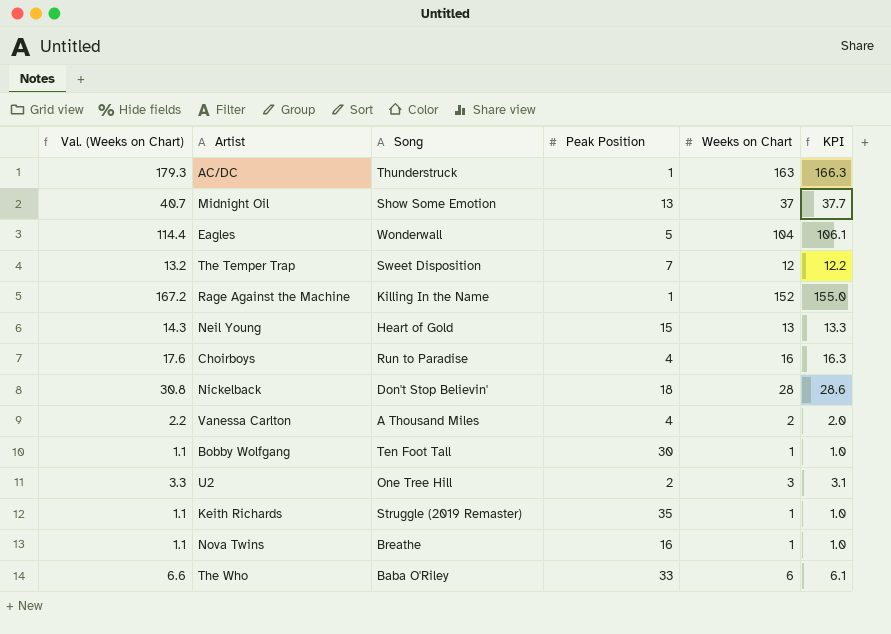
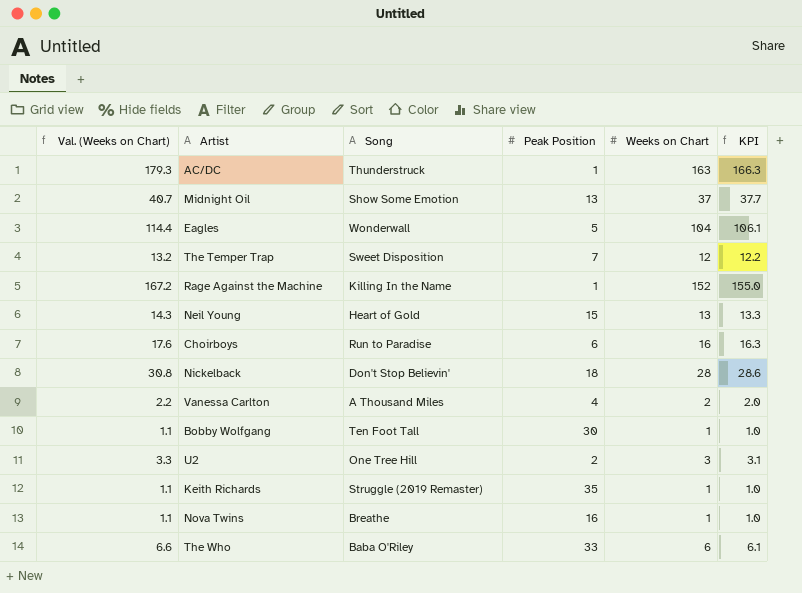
Choirboys | Peak Position: 4 -> 6

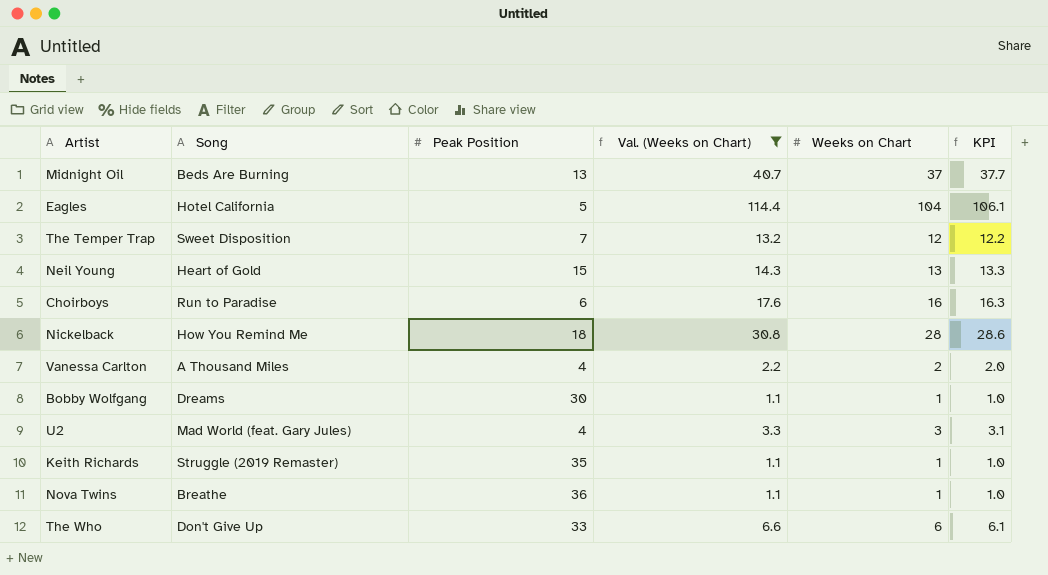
filter: none -> Val. (Weeks on Chart) <= 114.4
column Val. (Weeks on Chart) | position: 1 -> 4
Midnight Oil | Song: Show Some Emotion -> Beds Are Burning
Eagles | Song: Wonderwall -> Hotel California
Nickelback | Song: Don't Stop Believin' -> How You Remind Me
Bobby Wolfgang | Song: Ten Foot Tall -> Dreams
U2 | Song: One Tree Hill -> Mad World (feat. Gary Jules)
U2 | Peak Position: 2 -> 4
Nova Twins | Peak Position: 16 -> 36
The Who | Song: Baba O'Riley -> Don't Give Up

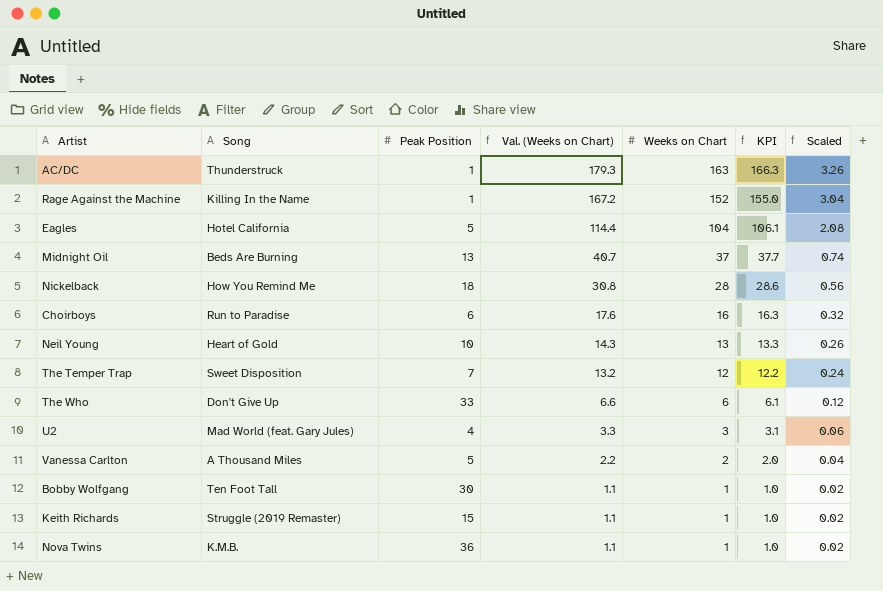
filter: Val. (Weeks on Chart) <= 114.4 -> none
row order: none -> Val. (Weeks on Chart) descending
column Scaled | formula: none -> [Weeks on Chart] * 0.02
Neil Young | Peak Position: 15 -> 10
Vanessa Carlton | Peak Position: 4 -> 5
Bobby Wolfgang | Song: Dreams -> Ten Foot Tall
Keith Richards | Peak Position: 35 -> 15
Nova Twins | Song: Breathe -> K.M.B.

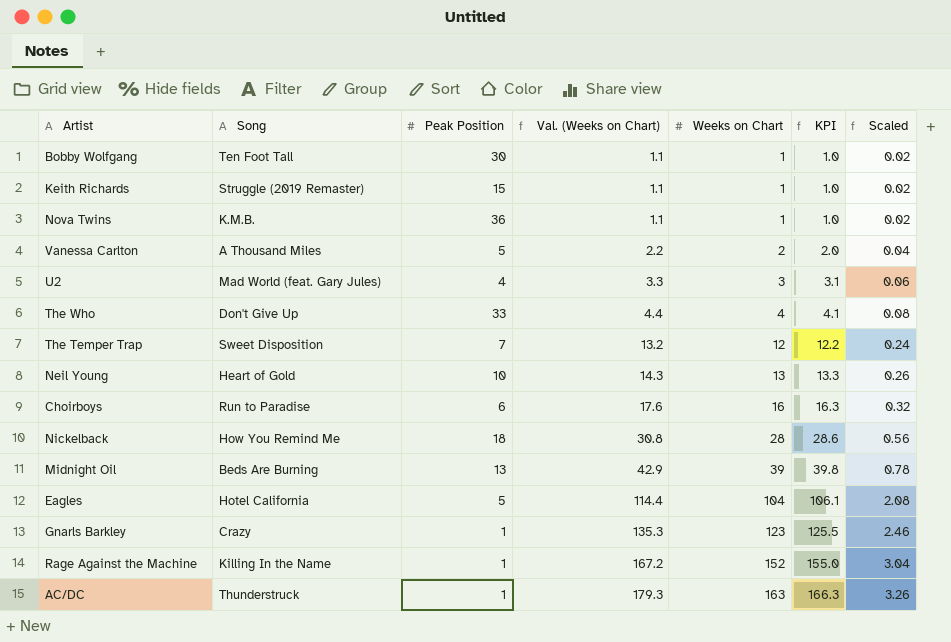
row order: Val. (Weeks on Chart) descending -> Val. (Weeks on Chart) ascending
The Who | Val. (Weeks on Chart): 6.6 -> 4.4
The Who | Weeks on Chart: 6 -> 4
The Who | KPI: 6.1 -> 4.1
The Who | Scaled: 0.12 -> 0.08
Midnight Oil | Val. (Weeks on Chart): 40.7 -> 42.9
Midnight Oil | Weeks on Chart: 37 -> 39
Midnight Oil | KPI: 37.7 -> 39.8
Midnight Oil | Scaled: 0.74 -> 0.78
row Gnarls Barkley: none -> Crazy | 1 | 135.3 | 123 | 125.5 | 2.46

